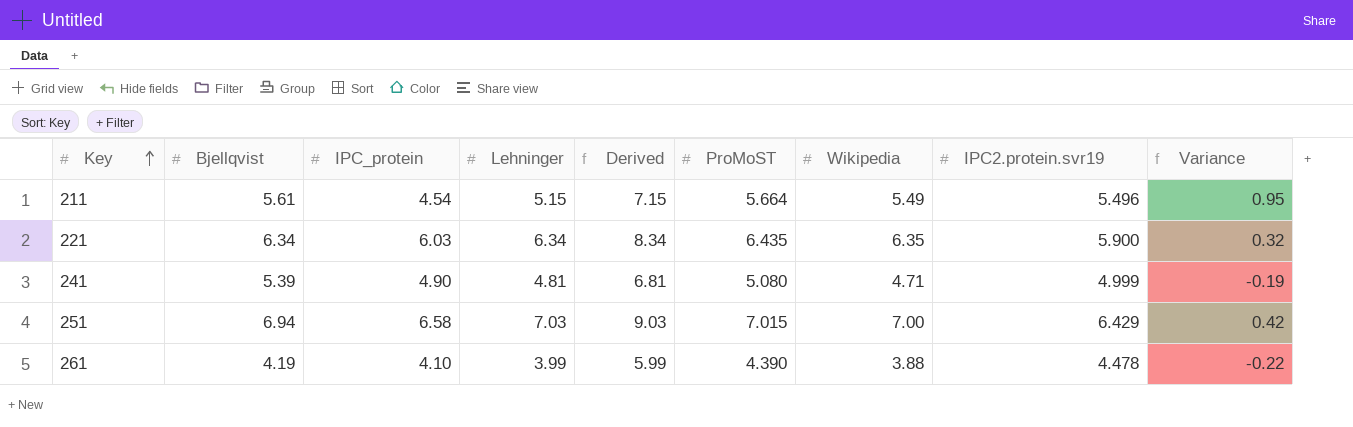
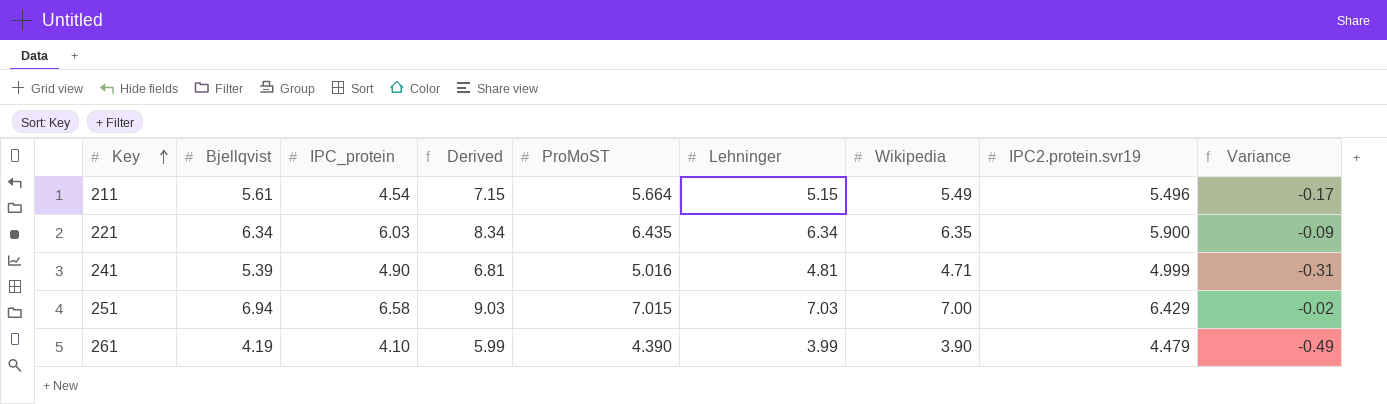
column Lehninger | position: 4 -> 6
column Variance | formula: [Wikipedia] - [IPC_protein] -> [Wikipedia] - [ProMoST]
241 | ProMoST: 5.080 -> 5.016
261 | Wikipedia: 3.88 -> 3.90
261 | IPC2.protein.svr19: 4.478 -> 4.479

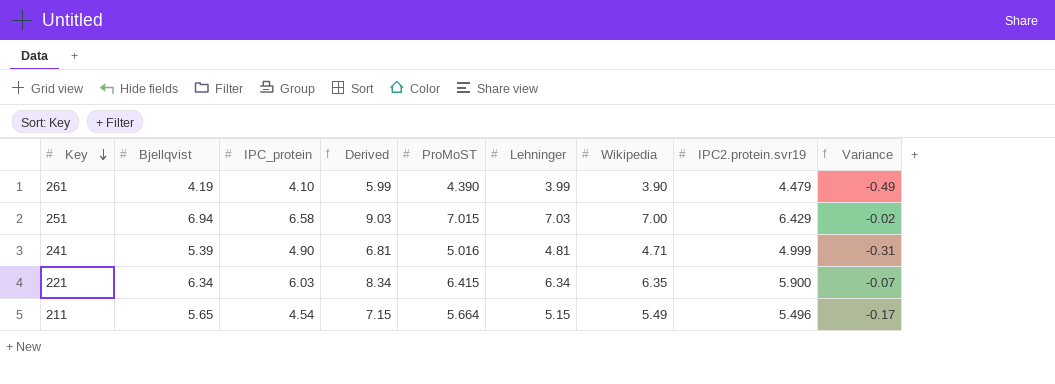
row order: Key ascending -> Key descending
221 | ProMoST: 6.435 -> 6.415
221 | Variance: -0.09 -> -0.07
211 | Bjellqvist: 5.61 -> 5.65

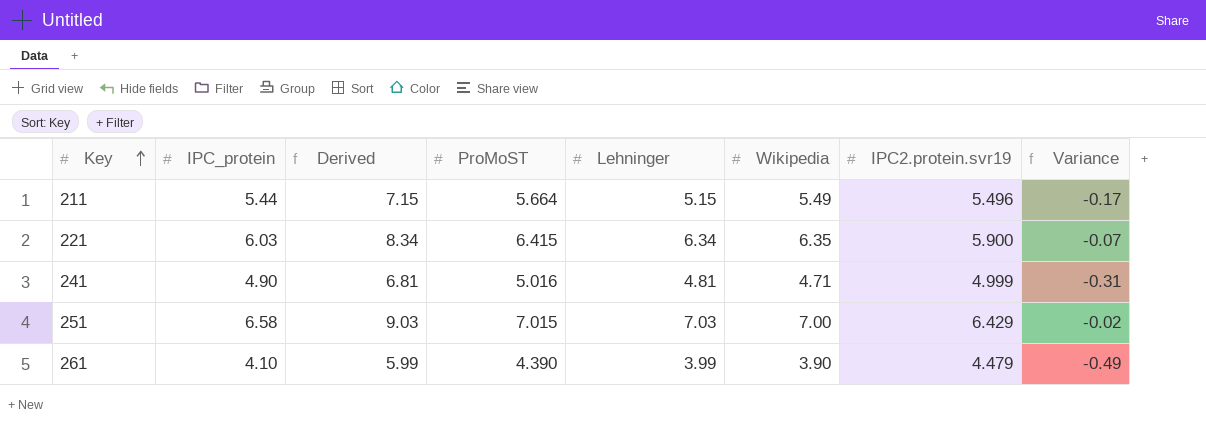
row order: Key descending -> Key ascending
column Bjellqvist | position: 2 -> none
211 | IPC_protein: 4.54 -> 5.44

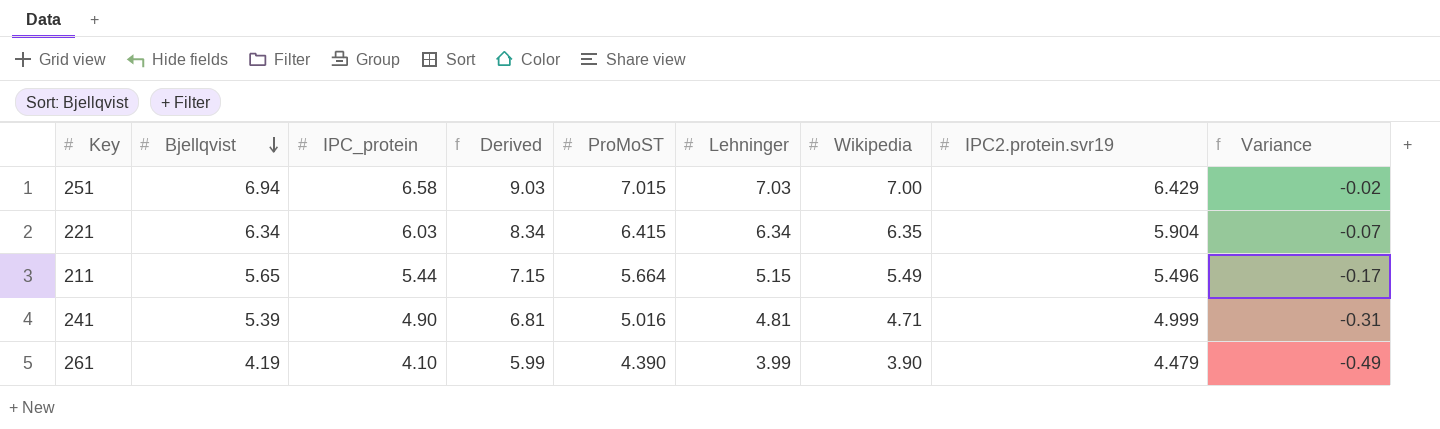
row order: Key ascending -> Bjellqvist descending
column Bjellqvist | position: none -> 2
221 | IPC2.protein.svr19: 5.900 -> 5.904

